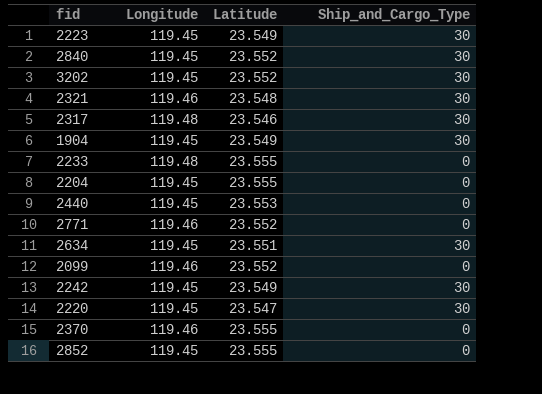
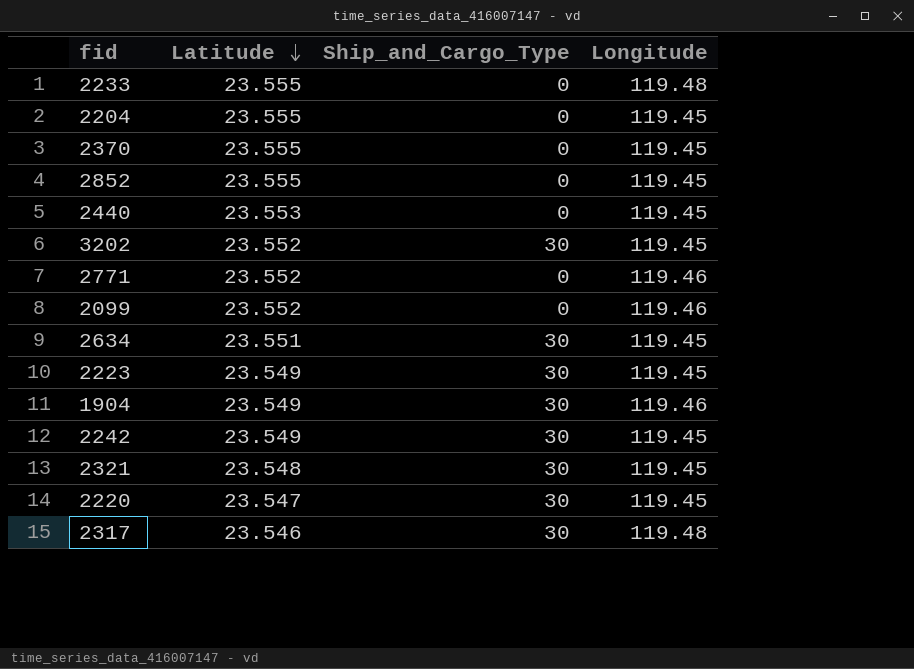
row order: none -> Latitude descending
column Longitude | position: 2 -> 4
row 2840: 119.45 | 23.552 | 30 -> none
2370 | Longitude: 119.46 -> 119.45
1904 | Longitude: 119.45 -> 119.46
2321 | Longitude: 119.46 -> 119.45

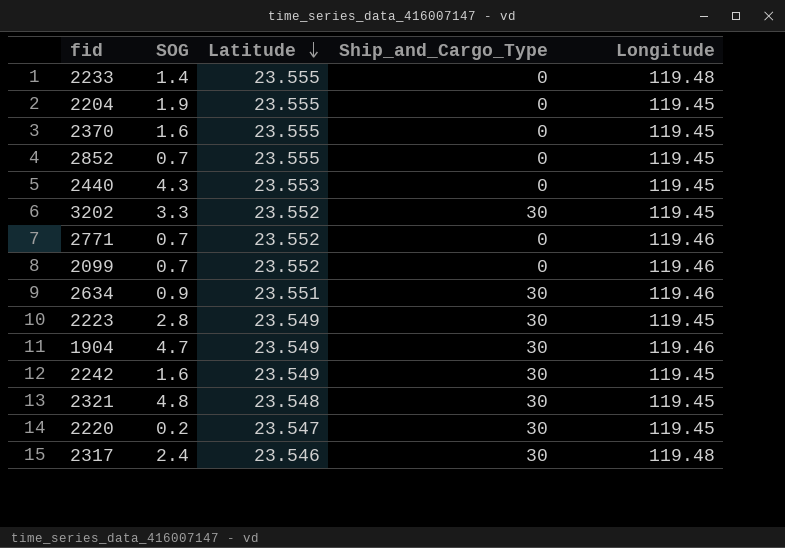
column SOG | position: none -> 2
2634 | Longitude: 119.45 -> 119.46

